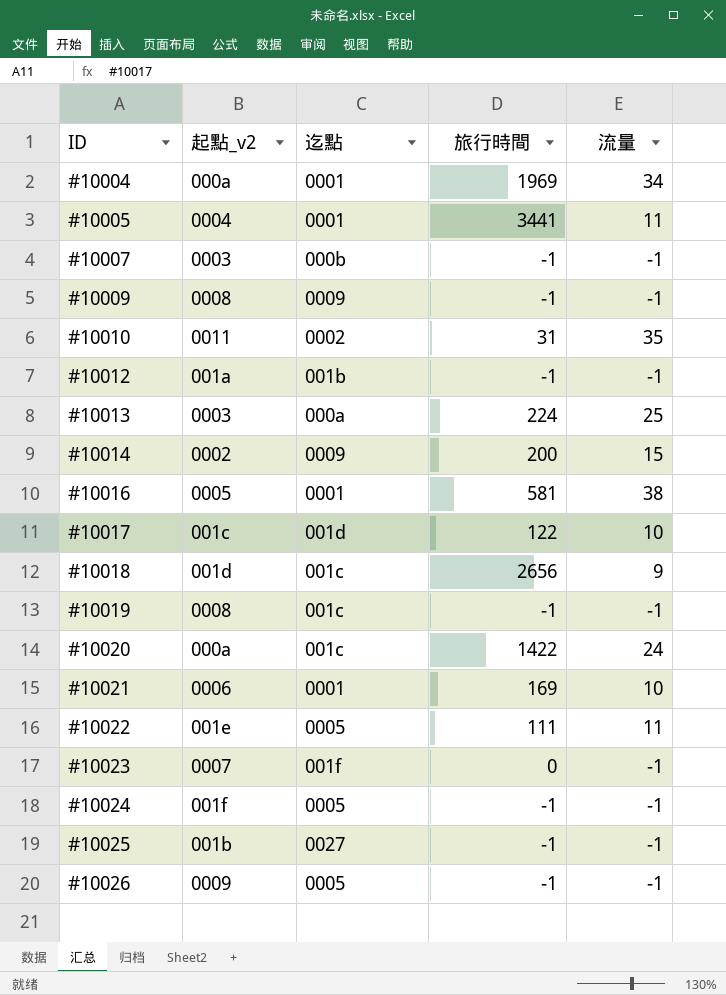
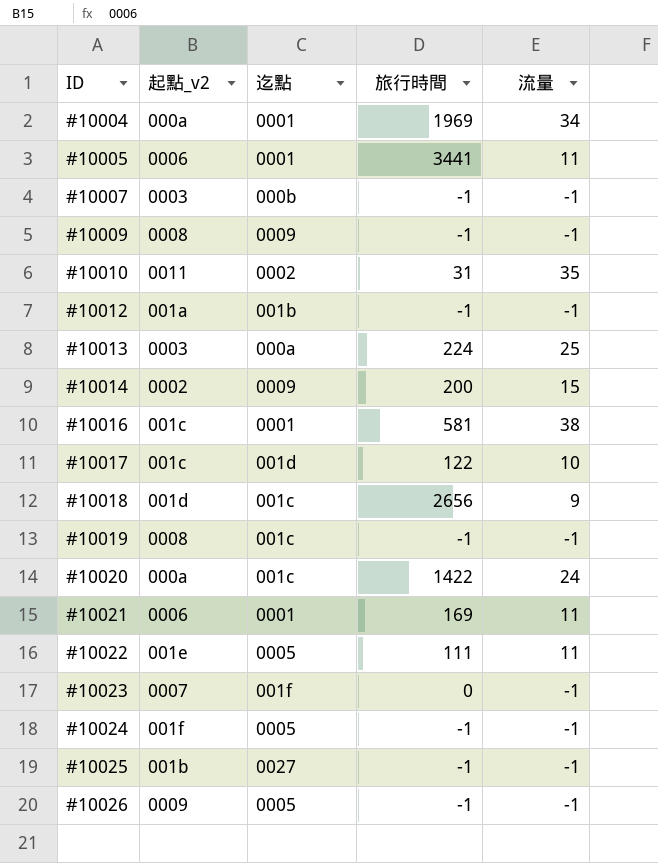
#10005 | 起點_v2: 0004 -> 0006
#10016 | 起點_v2: 0005 -> 001c
#10021 | 流量: 10 -> 11

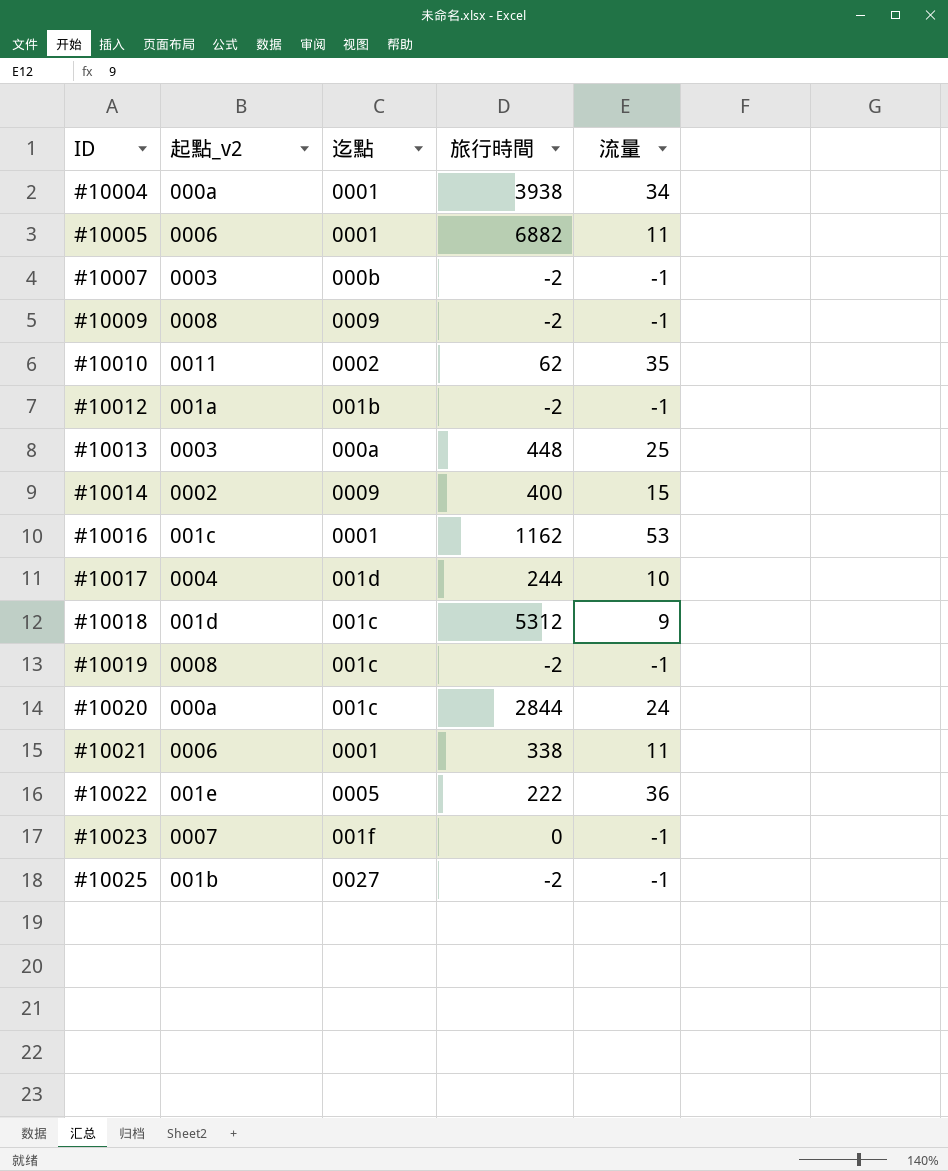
row #10024: 001f | 0005 | -1 | -1 -> none
row #10026: 0009 | 0005 | -1 | -1 -> none
#10004 | 旅行時間: 1969 -> 3938
#10005 | 旅行時間: 3441 -> 6882
#10007 | 旅行時間: -1 -> -2
#10009 | 旅行時間: -1 -> -2
#10010 | 旅行時間: 31 -> 62
#10012 | 旅行時間: -1 -> -2
#10013 | 旅行時間: 224 -> 448
#10014 | 旅行時間: 200 -> 400
#10016 | 旅行時間: 581 -> 1162
#10016 | 流量: 38 -> 53
#10017 | 起點_v2: 001c -> 0004
#10017 | 旅行時間: 122 -> 244
#10018 | 旅行時間: 2656 -> 5312
#10019 | 旅行時間: -1 -> -2
#10020 | 旅行時間: 1422 -> 2844
#10021 | 旅行時間: 169 -> 338
#10022 | 旅行時間: 111 -> 222
#10022 | 流量: 11 -> 36
#10025 | 旅行時間: -1 -> -2

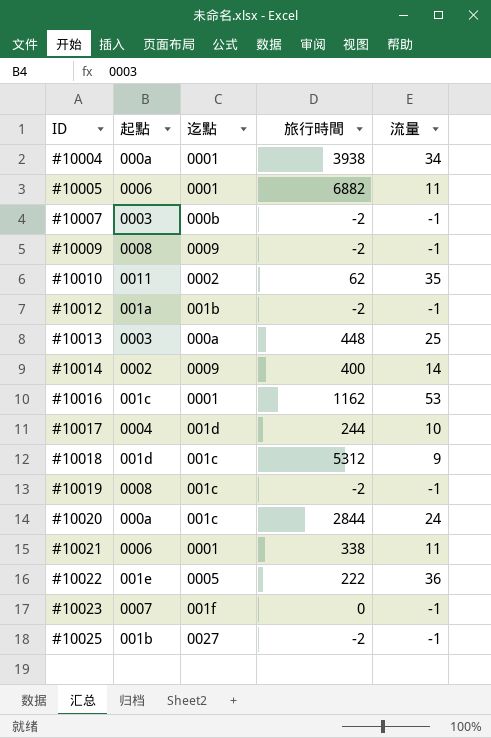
column name: 起點_v2 -> 起點
#10014 | 流量: 15 -> 14

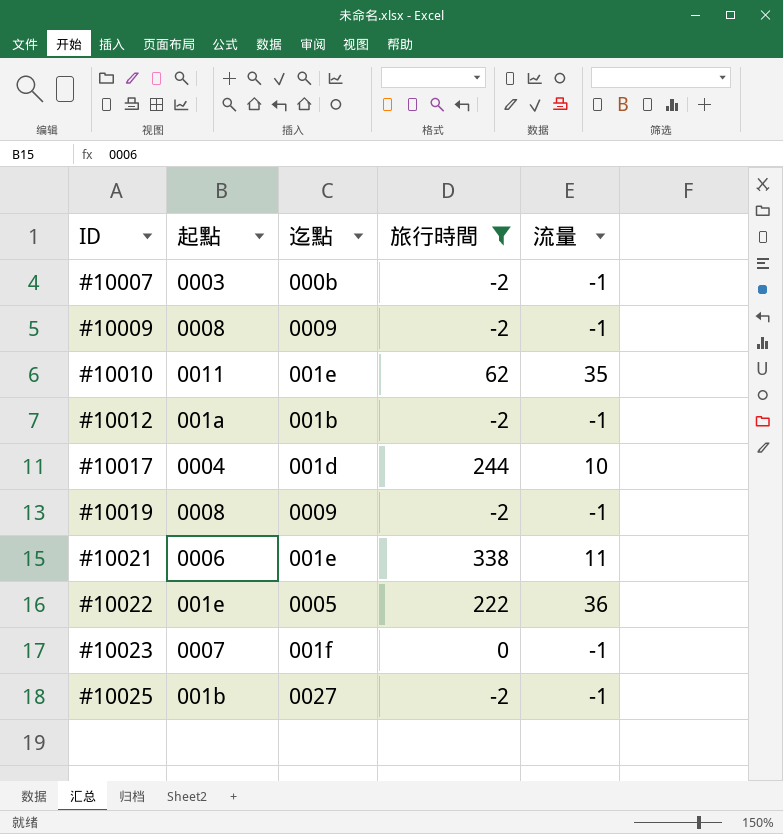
filter: none -> 旅行時間 <= 338
#10010 | 迄點: 0002 -> 001e
#10019 | 迄點: 001c -> 0009
#10021 | 迄點: 0001 -> 001e

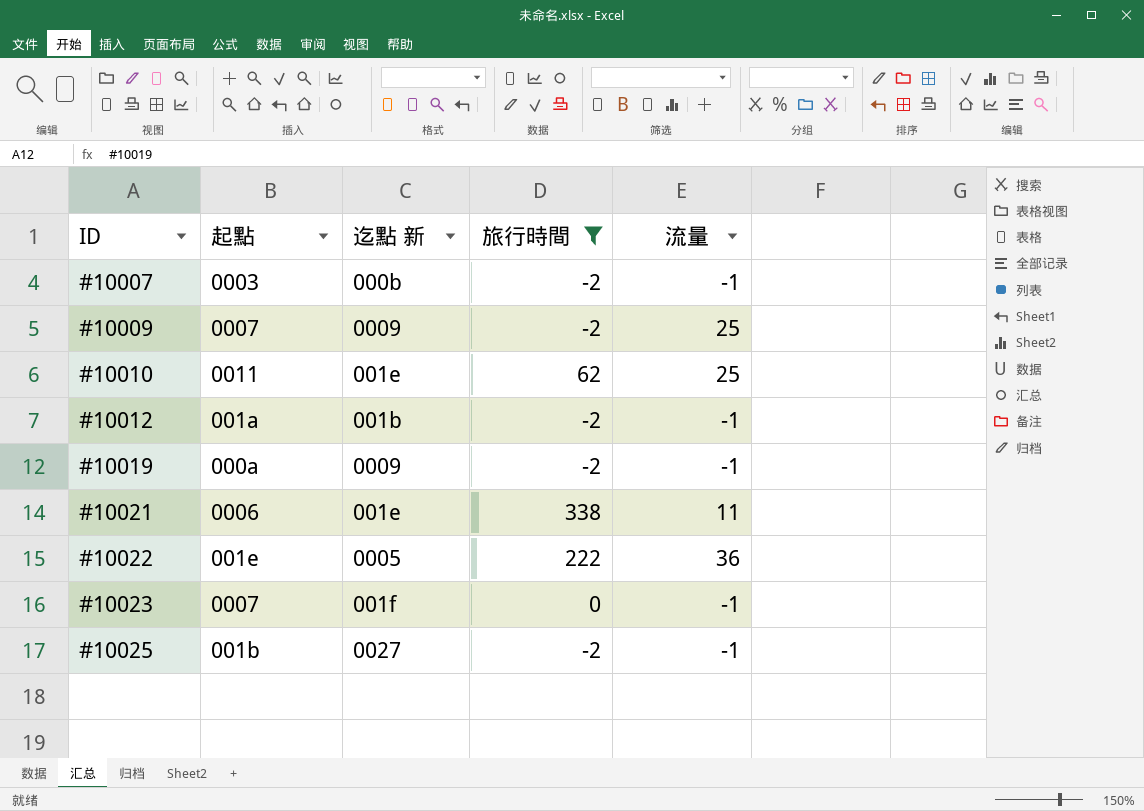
column name: 迄點 -> 迄點 新
row #10017: 0004 | 001d | 244 | 10 -> none
#10009 | 起點: 0008 -> 0007
#10009 | 流量: -1 -> 25
#10010 | 流量: 35 -> 25
#10019 | 起點: 0008 -> 000a

